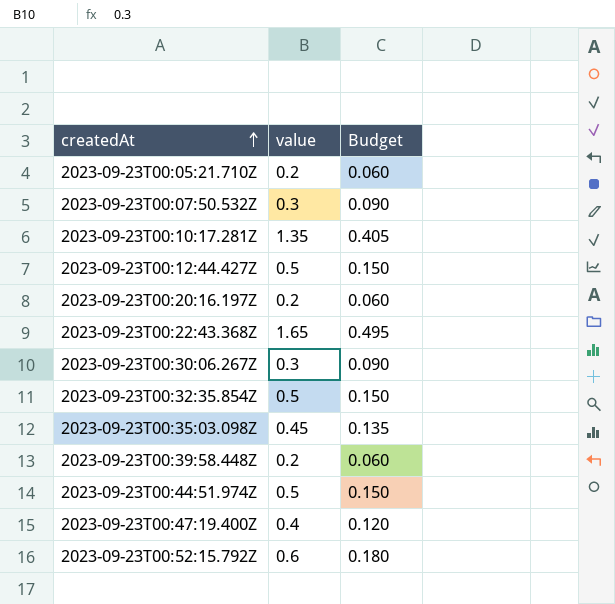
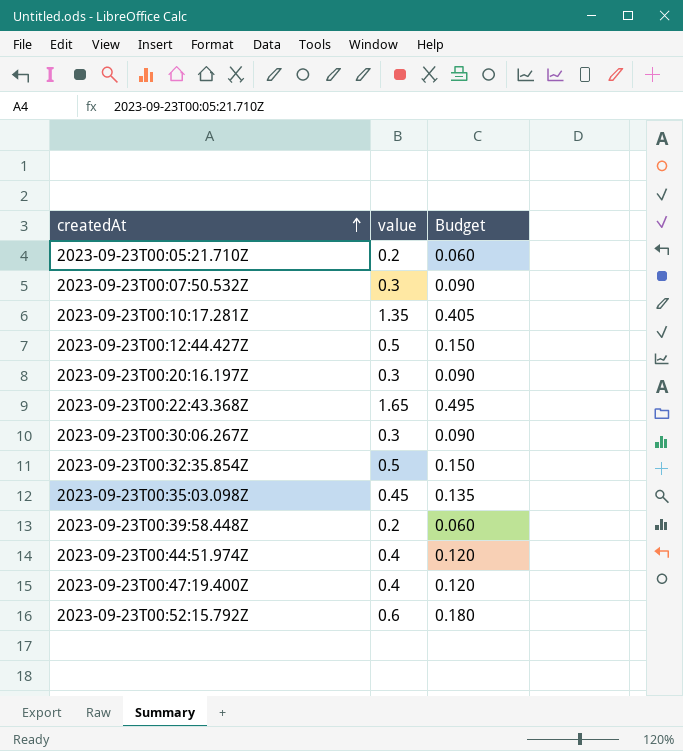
2023-09-23T00:20:16.197Z | value: 0.2 -> 0.3
2023-09-23T00:20:16.197Z | Budget: 0.060 -> 0.090
2023-09-23T00:44:51.974Z | value: 0.5 -> 0.4
2023-09-23T00:44:51.974Z | Budget: 0.150 -> 0.120

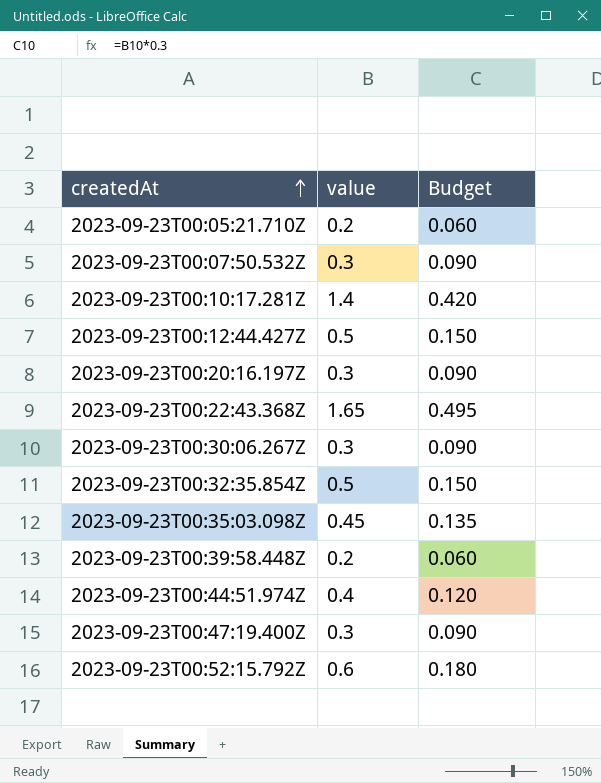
2023-09-23T00:10:17.281Z | value: 1.35 -> 1.4
2023-09-23T00:10:17.281Z | Budget: 0.405 -> 0.420
2023-09-23T00:47:19.400Z | value: 0.4 -> 0.3
2023-09-23T00:47:19.400Z | Budget: 0.120 -> 0.090

